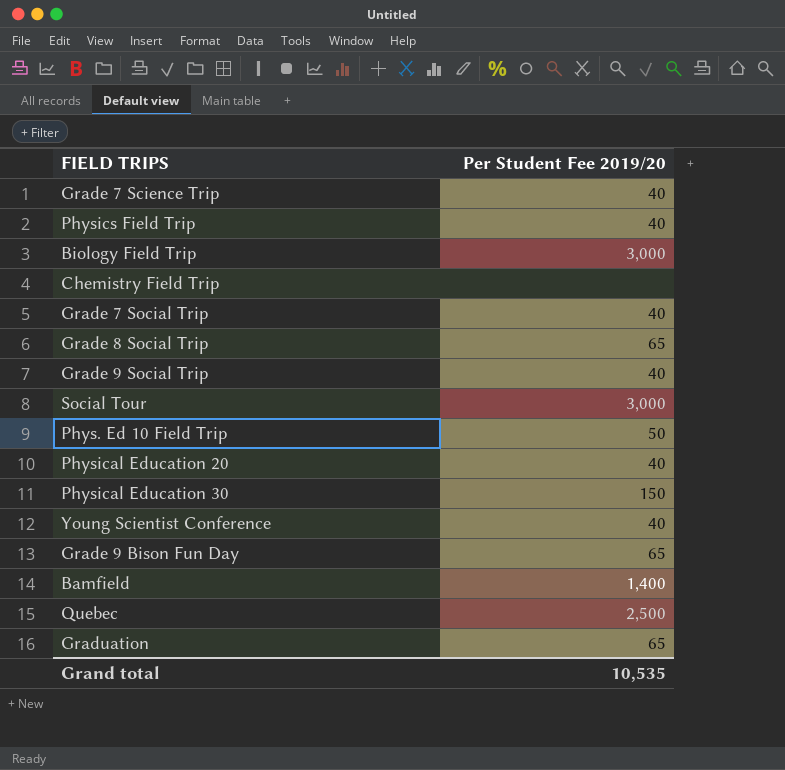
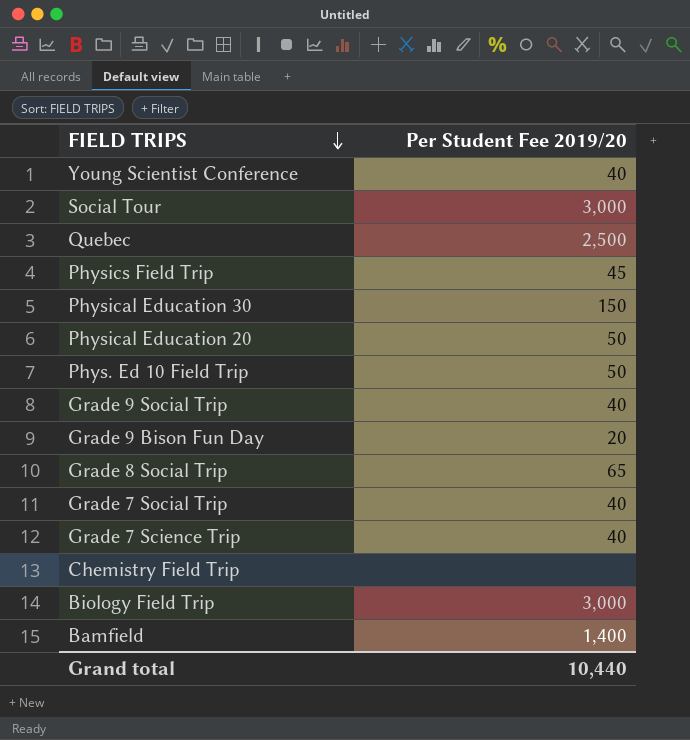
row order: none -> FIELD TRIPS descending
row Graduation: 65 -> none
Physics Field Trip | Per Student Fee 2019/20: 40 -> 45
Physical Education 20 | Per Student Fee 2019/20: 40 -> 50
Grade 9 Bison Fun Day | Per Student Fee 2019/20: 65 -> 20
Grand total | Per Student Fee 2019/20: 10,535 -> 10,440

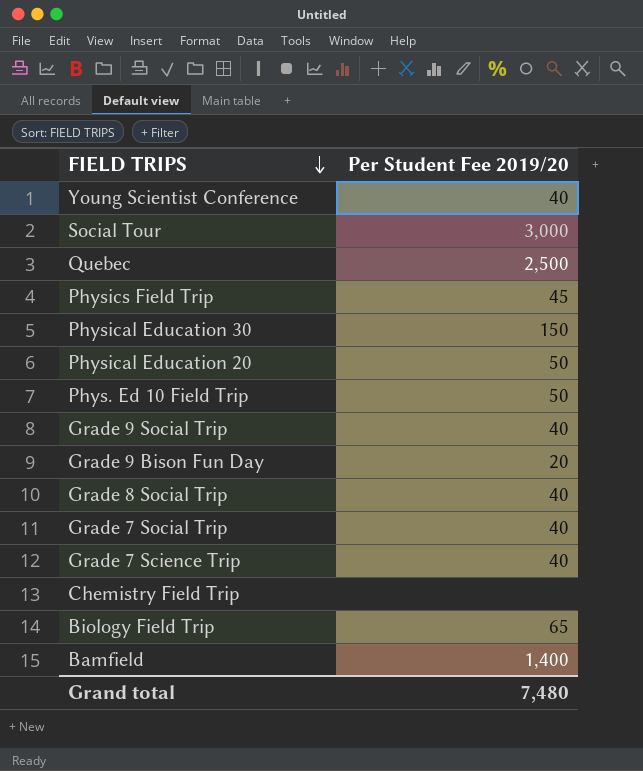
Grade 8 Social Trip | Per Student Fee 2019/20: 65 -> 40
Biology Field Trip | Per Student Fee 2019/20: 3,000 -> 65
Grand total | Per Student Fee 2019/20: 10,440 -> 7,480

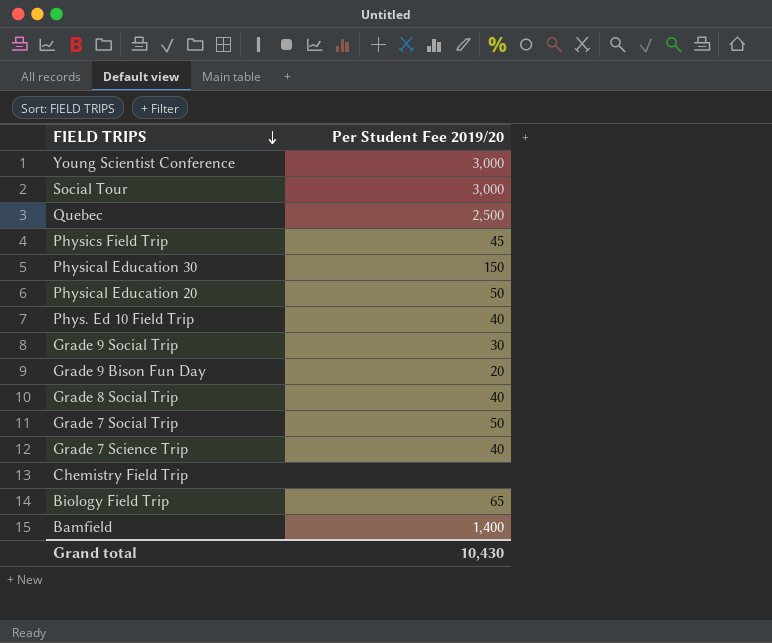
Young Scientist Conference | Per Student Fee 2019/20: 40 -> 3,000
Phys. Ed 10 Field Trip | Per Student Fee 2019/20: 50 -> 40
Grade 9 Social Trip | Per Student Fee 2019/20: 40 -> 30
Grade 7 Social Trip | Per Student Fee 2019/20: 40 -> 50
Grand total | Per Student Fee 2019/20: 7,480 -> 10,430

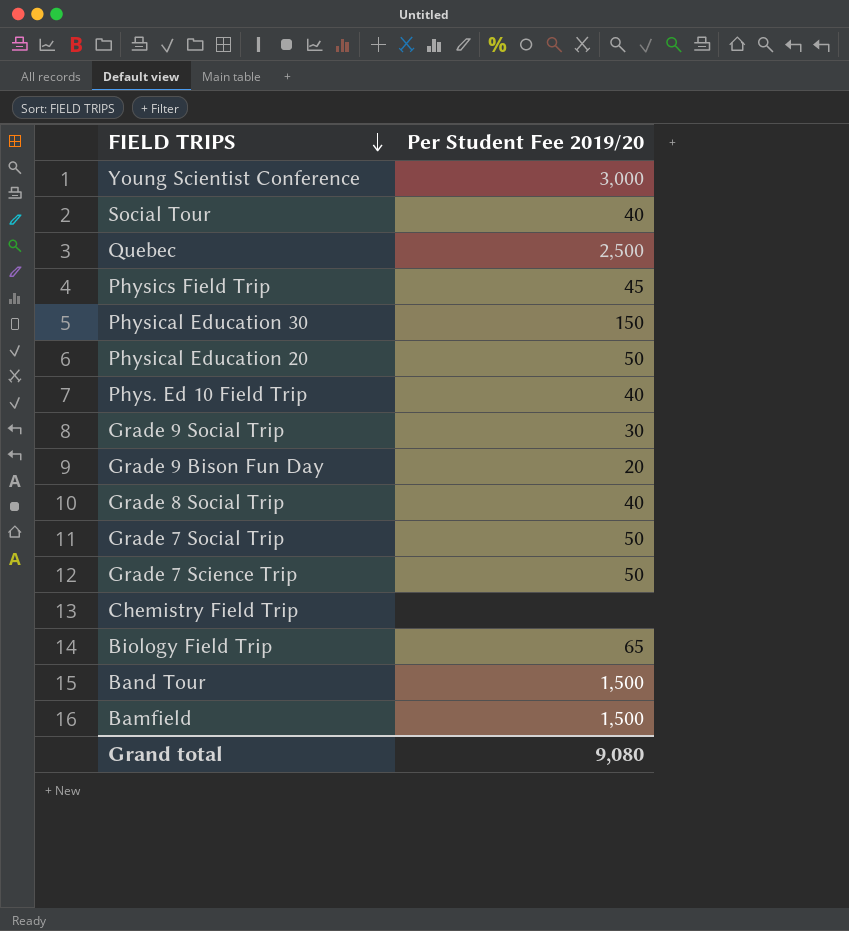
Social Tour | Per Student Fee 2019/20: 3,000 -> 40
Grade 7 Science Trip | Per Student Fee 2019/20: 40 -> 50
row Band Tour: none -> 1,500
Bamfield | Per Student Fee 2019/20: 1,400 -> 1,500
Grand total | Per Student Fee 2019/20: 10,430 -> 9,080

